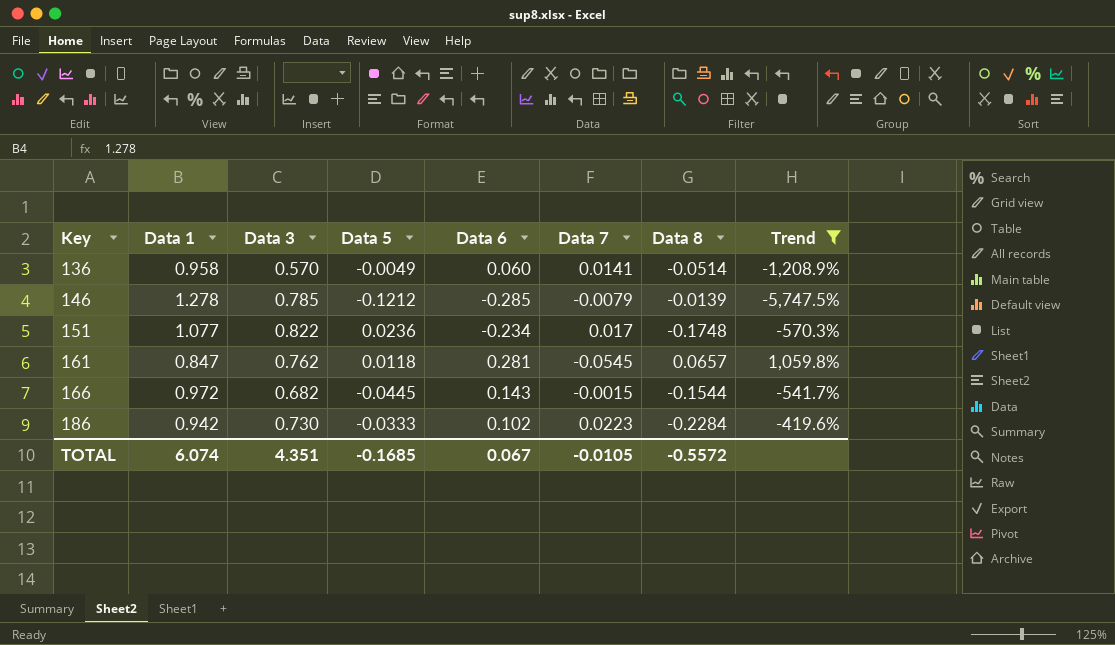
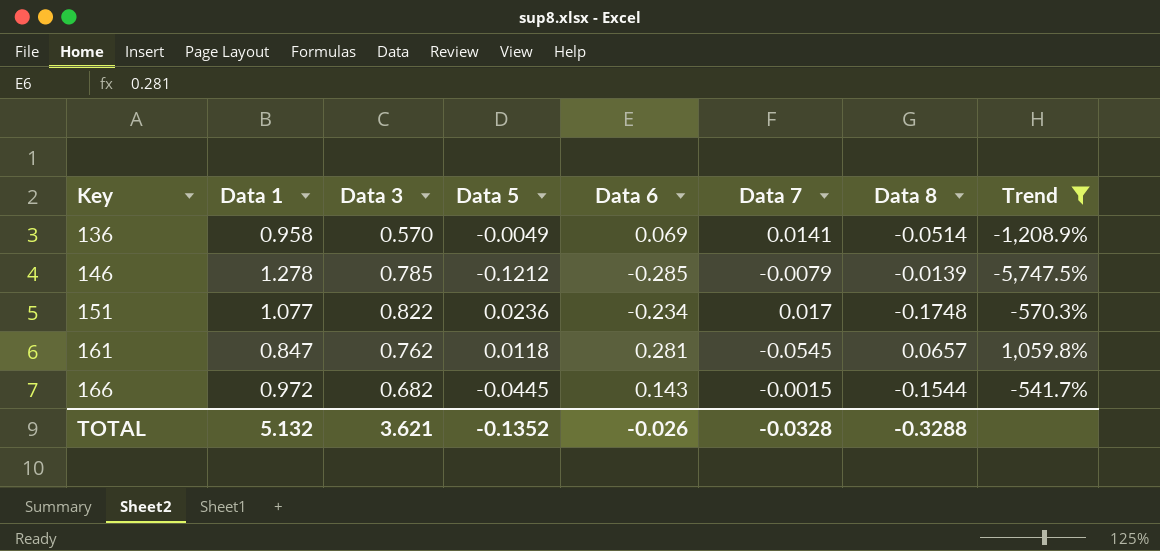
row 186: 0.942 | 0.730 | -0.0333 | 0.102 | 0.0223 | -0.2284 | -419.6% -> none
136 | Data 6: 0.060 -> 0.069
TOTAL | Data 1: 6.074 -> 5.132
TOTAL | Data 3: 4.351 -> 3.621
TOTAL | Data 5: -0.1685 -> -0.1352
TOTAL | Data 6: 0.067 -> -0.026
TOTAL | Data 7: -0.0105 -> -0.0328
TOTAL | Data 8: -0.5572 -> -0.3288

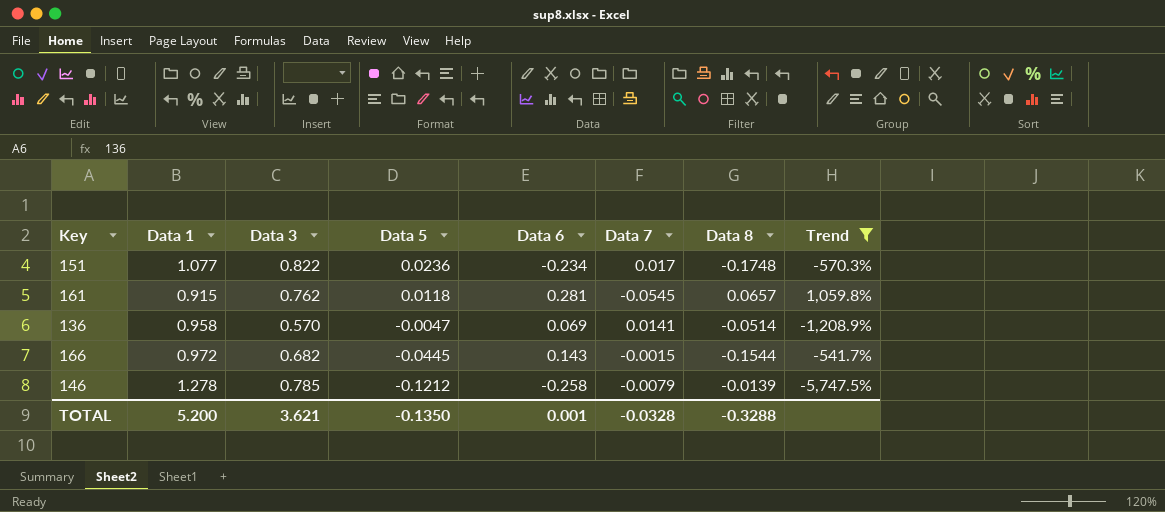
row order: Key ascending -> Data 5 descending
161 | Data 1: 0.847 -> 0.915
136 | Data 5: -0.0049 -> -0.0047
146 | Data 6: -0.285 -> -0.258
TOTAL | Data 1: 5.132 -> 5.200
TOTAL | Data 5: -0.1352 -> -0.1350
TOTAL | Data 6: -0.026 -> 0.001

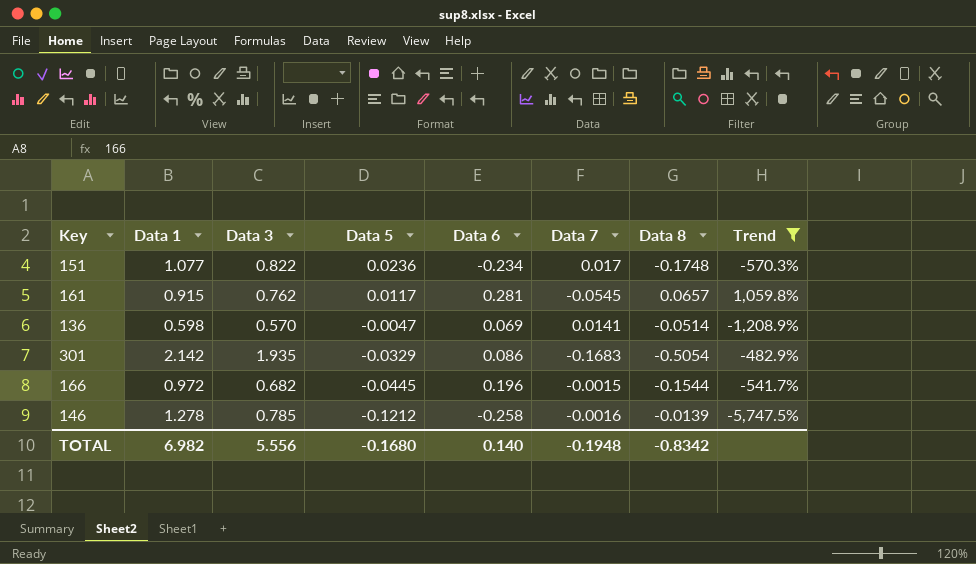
161 | Data 5: 0.0118 -> 0.0117
136 | Data 1: 0.958 -> 0.598
row 301: none -> 2.142 | 1.935 | -0.0329 | 0.086 | -0.1683 | -0.5054 | -482.9%
166 | Data 6: 0.143 -> 0.196
146 | Data 7: -0.0079 -> -0.0016
TOTAL | Data 1: 5.200 -> 6.982
TOTAL | Data 3: 3.621 -> 5.556
TOTAL | Data 5: -0.1350 -> -0.1680
TOTAL | Data 6: 0.001 -> 0.140
TOTAL | Data 7: -0.0328 -> -0.1948
TOTAL | Data 8: -0.3288 -> -0.8342

